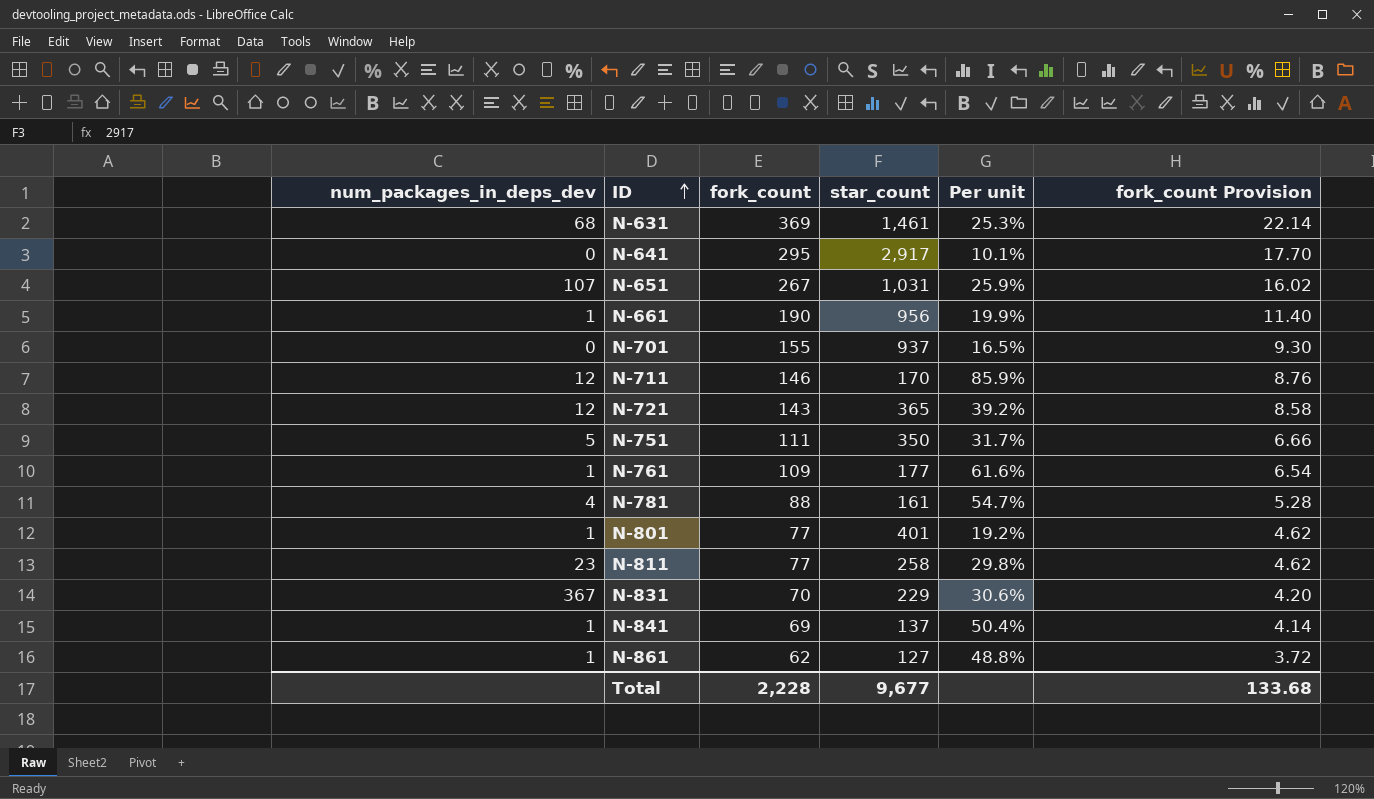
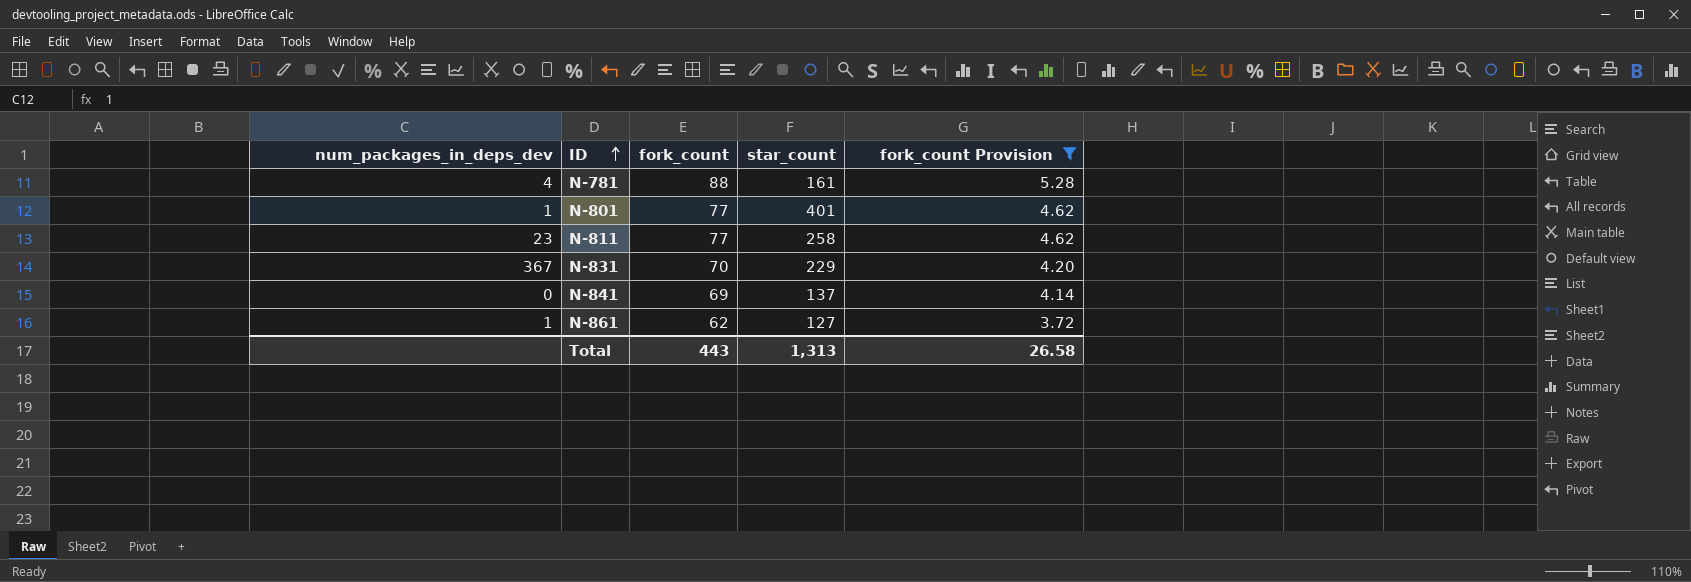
filter: none -> fork_count Provision <= 5.28
column Per unit | formula: [fork_count] / [star_count] -> none
N-841 | num_packages_in_deps_dev: 1 -> 0
Total | fork_count: 2,228 -> 443
Total | star_count: 9,677 -> 1,313
Total | fork_count Provision: 133.68 -> 26.58

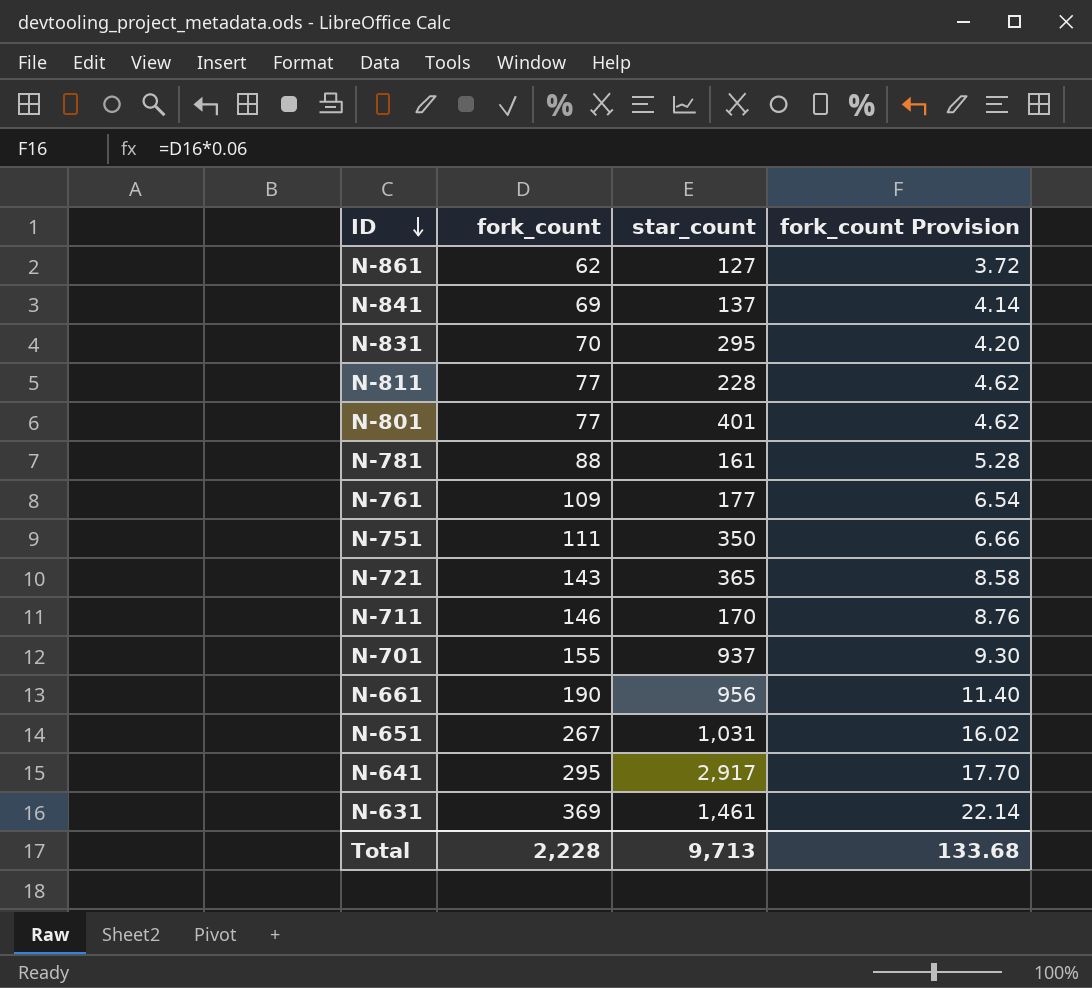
filter: fork_count Provision <= 5.28 -> none
row order: ID ascending -> ID descending
column num_packages_in_deps_dev | position: 1 -> none
N-831 | star_count: 229 -> 295
N-811 | star_count: 258 -> 228
Total | fork_count: 443 -> 2,228
Total | star_count: 1,313 -> 9,713
Total | fork_count Provision: 26.58 -> 133.68

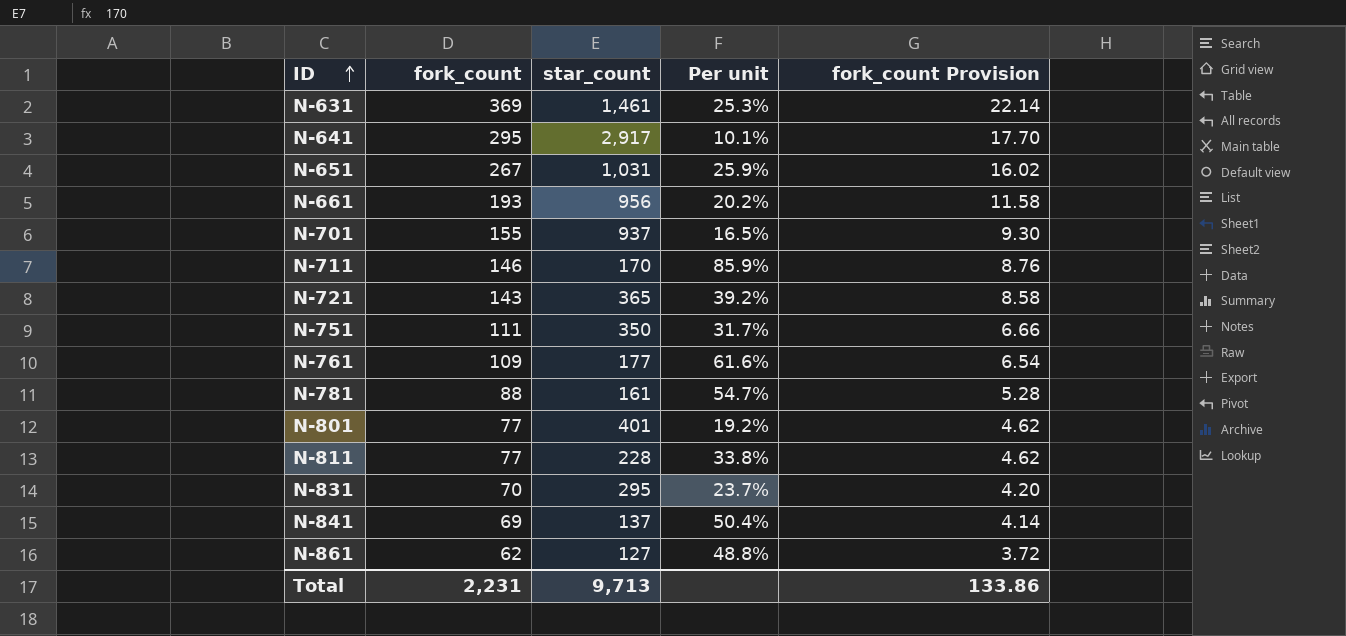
row order: ID descending -> ID ascending
column Per unit | formula: none -> [fork_count] / [star_count]
N-661 | fork_count: 190 -> 193
N-661 | fork_count Provision: 11.40 -> 11.58
Total | fork_count: 2,228 -> 2,231
Total | fork_count Provision: 133.68 -> 133.86

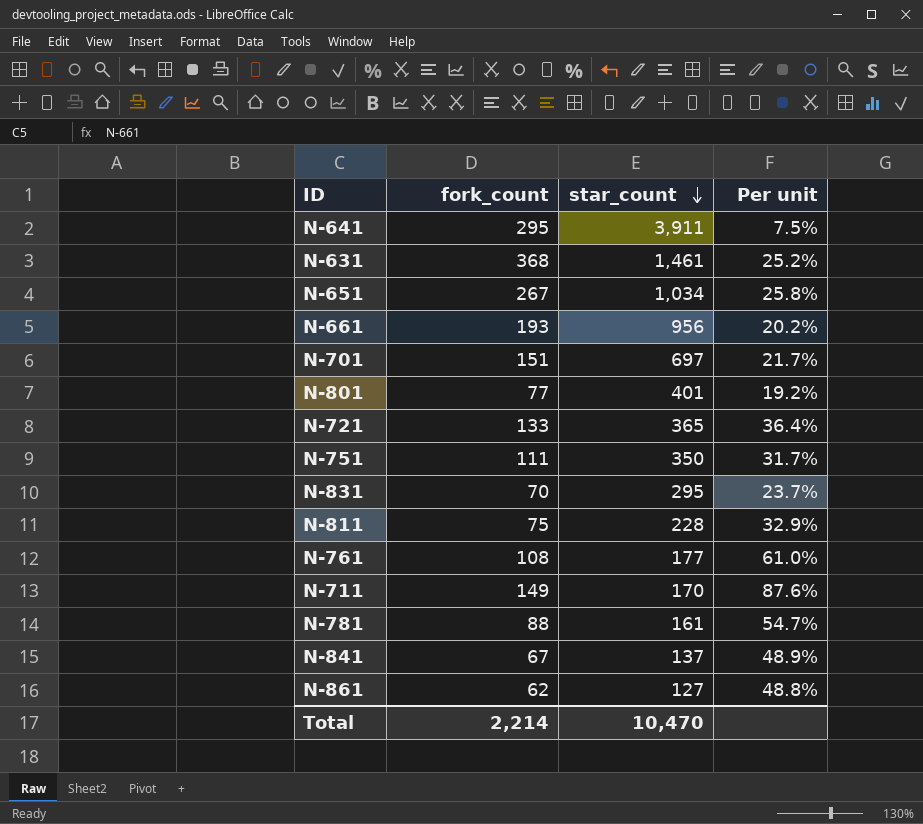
row order: ID ascending -> star_count descending
column fork_count Provision | formula: [fork_count] * 0.06 -> none
N-641 | star_count: 2,917 -> 3,911
N-641 | Per unit: 10.1% -> 7.5%
N-631 | fork_count: 369 -> 368
N-631 | Per unit: 25.3% -> 25.2%
N-651 | star_count: 1,031 -> 1,034
N-651 | Per unit: 25.9% -> 25.8%
N-701 | fork_count: 155 -> 151
N-701 | star_count: 937 -> 697
N-701 | Per unit: 16.5% -> 21.7%
N-721 | fork_count: 143 -> 133
N-721 | Per unit: 39.2% -> 36.4%
N-811 | fork_count: 77 -> 75
N-811 | Per unit: 33.8% -> 32.9%
N-761 | fork_count: 109 -> 108
N-761 | Per unit: 61.6% -> 61.0%
N-711 | fork_count: 146 -> 149
N-711 | Per unit: 85.9% -> 87.6%
N-841 | fork_count: 69 -> 67
N-841 | Per unit: 50.4% -> 48.9%
Total | fork_count: 2,231 -> 2,214
Total | star_count: 9,713 -> 10,470

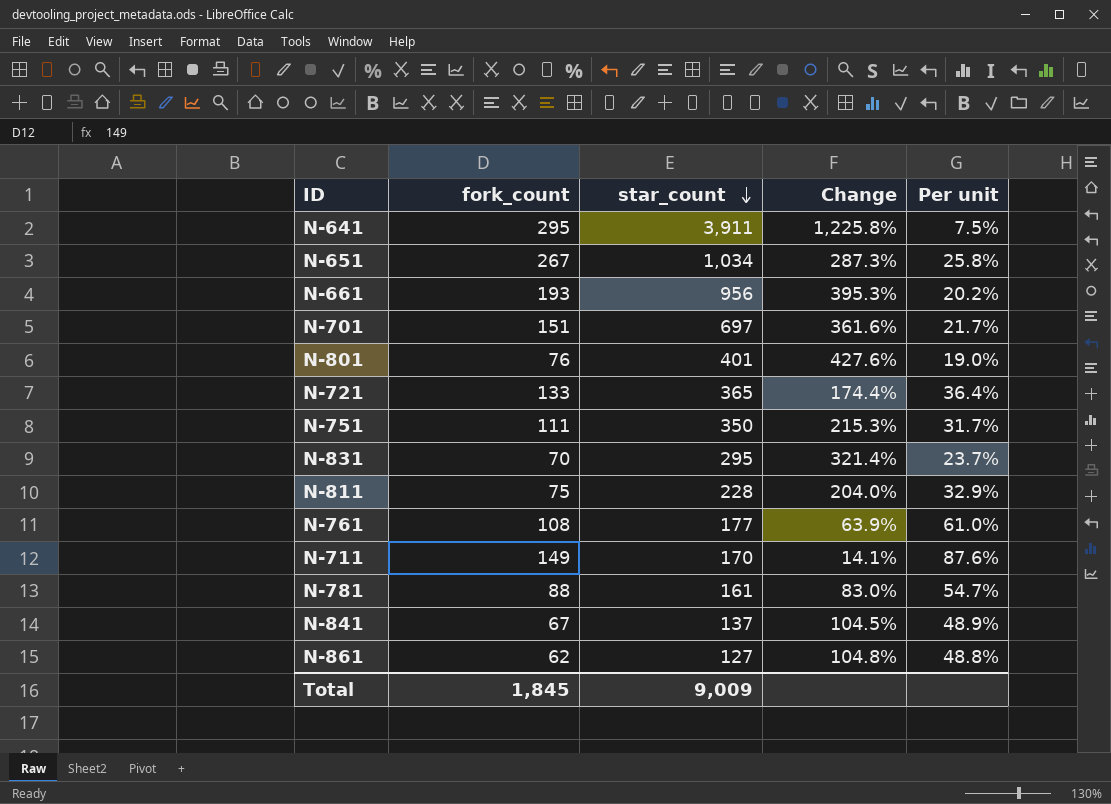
column Change | formula: none -> ([star_count] - [fork_count]) / [fork_count]
row N-631: 368 | 1,461 | 25.2% -> none
N-801 | fork_count: 77 -> 76
N-801 | Per unit: 19.2% -> 19.0%
Total | fork_count: 2,214 -> 1,845
Total | star_count: 10,470 -> 9,009

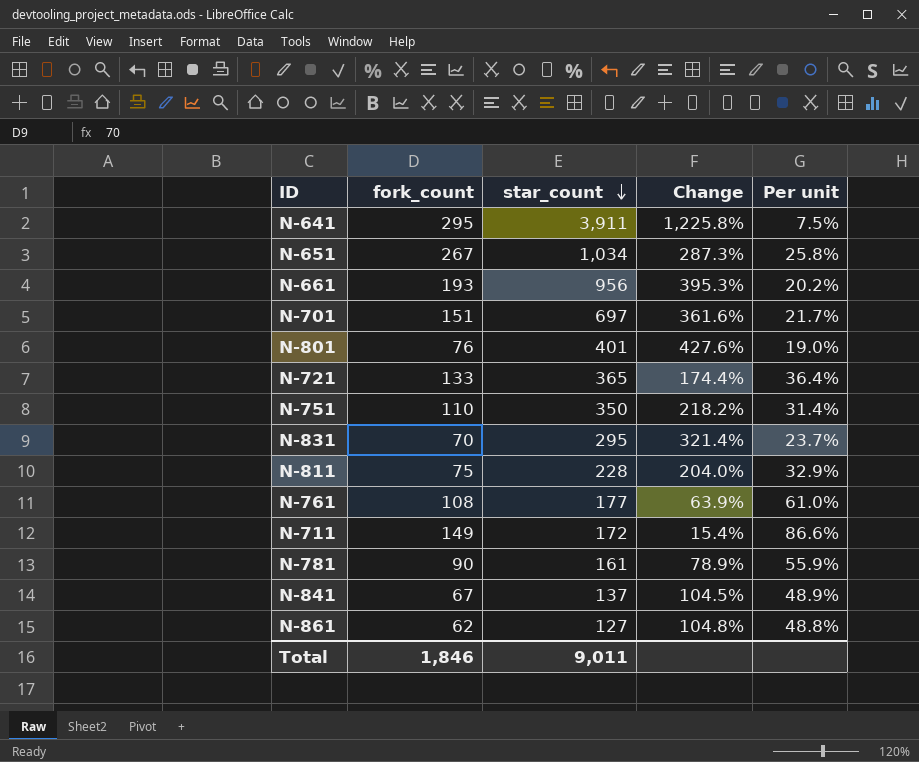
N-751 | fork_count: 111 -> 110
N-751 | Change: 215.3% -> 218.2%
N-751 | Per unit: 31.7% -> 31.4%
N-711 | star_count: 170 -> 172
N-711 | Change: 14.1% -> 15.4%
N-711 | Per unit: 87.6% -> 86.6%
N-781 | fork_count: 88 -> 90
N-781 | Change: 83.0% -> 78.9%
N-781 | Per unit: 54.7% -> 55.9%
Total | fork_count: 1,845 -> 1,846
Total | star_count: 9,009 -> 9,011

